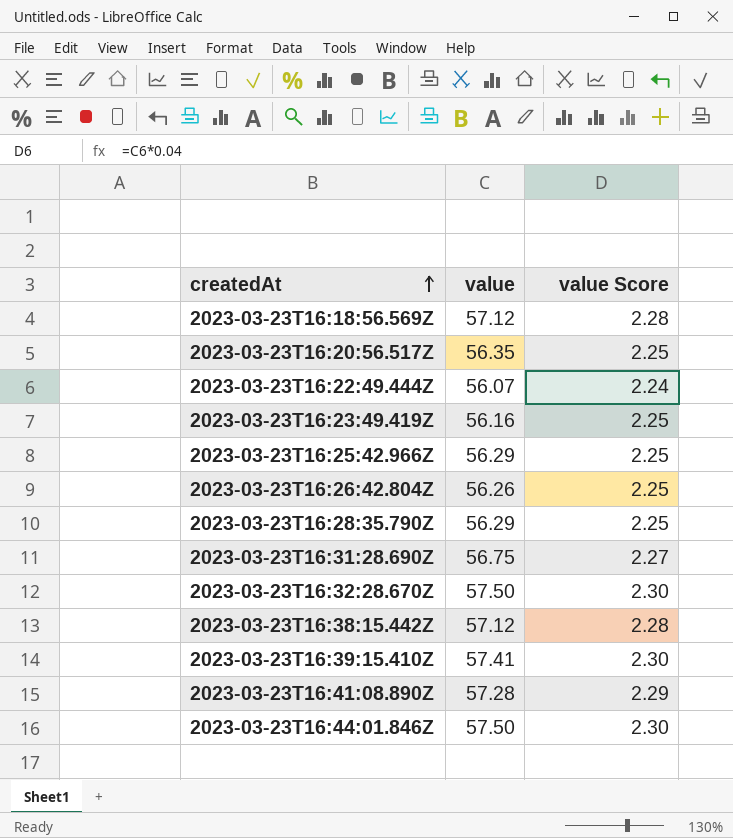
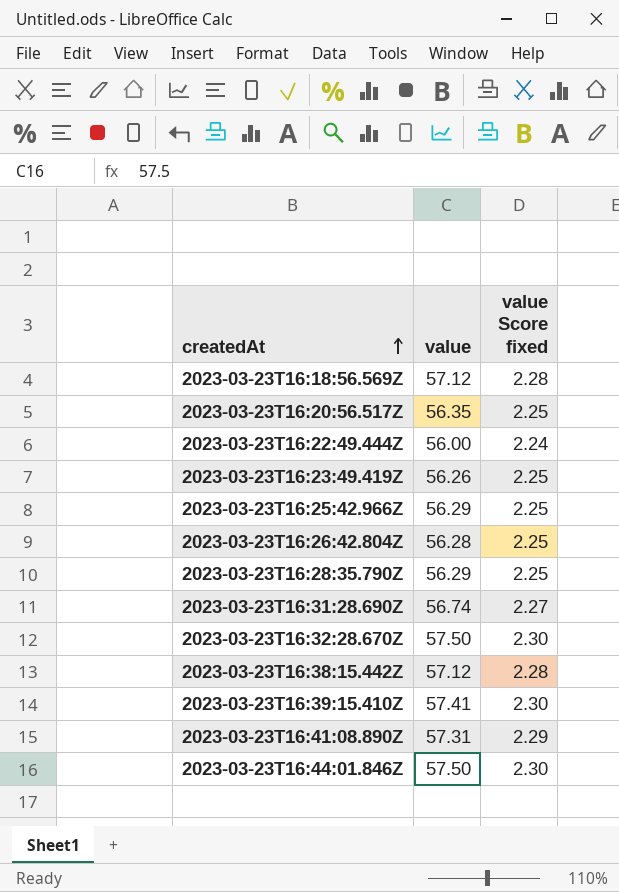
column name: value Score -> value Score fixed
2023-03-23T16:22:49.444Z | value: 56.07 -> 56.00
2023-03-23T16:23:49.419Z | value: 56.16 -> 56.26
2023-03-23T16:26:42.804Z | value: 56.26 -> 56.28
2023-03-23T16:31:28.690Z | value: 56.75 -> 56.74
2023-03-23T16:41:08.890Z | value: 57.28 -> 57.31

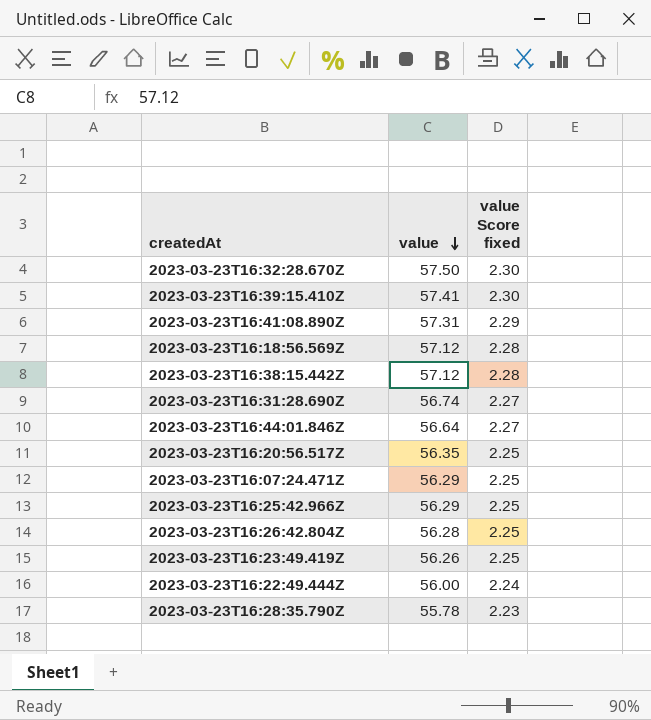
row order: createdAt ascending -> value descending
2023-03-23T16:44:01.846Z | value: 57.50 -> 56.64
2023-03-23T16:44:01.846Z | value Score fixed: 2.30 -> 2.27
row 2023-03-23T16:07:24.471Z: none -> 56.29 | 2.25
2023-03-23T16:28:35.790Z | value: 56.29 -> 55.78
2023-03-23T16:28:35.790Z | value Score fixed: 2.25 -> 2.23

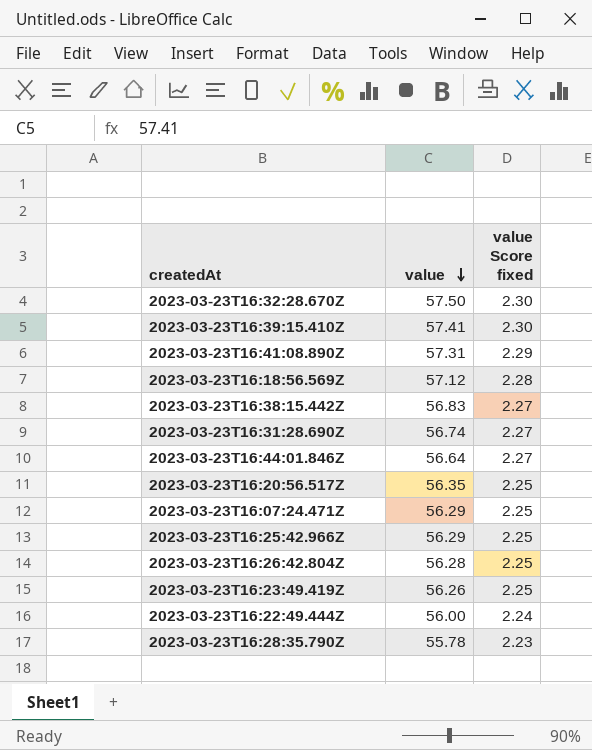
2023-03-23T16:38:15.442Z | value: 57.12 -> 56.83
2023-03-23T16:38:15.442Z | value Score fixed: 2.28 -> 2.27

